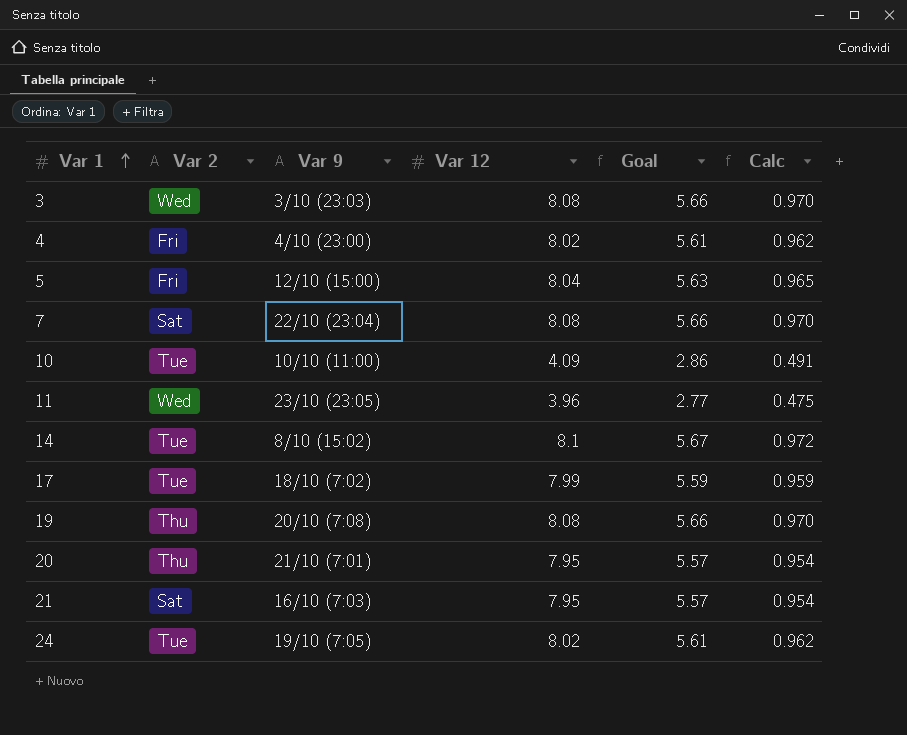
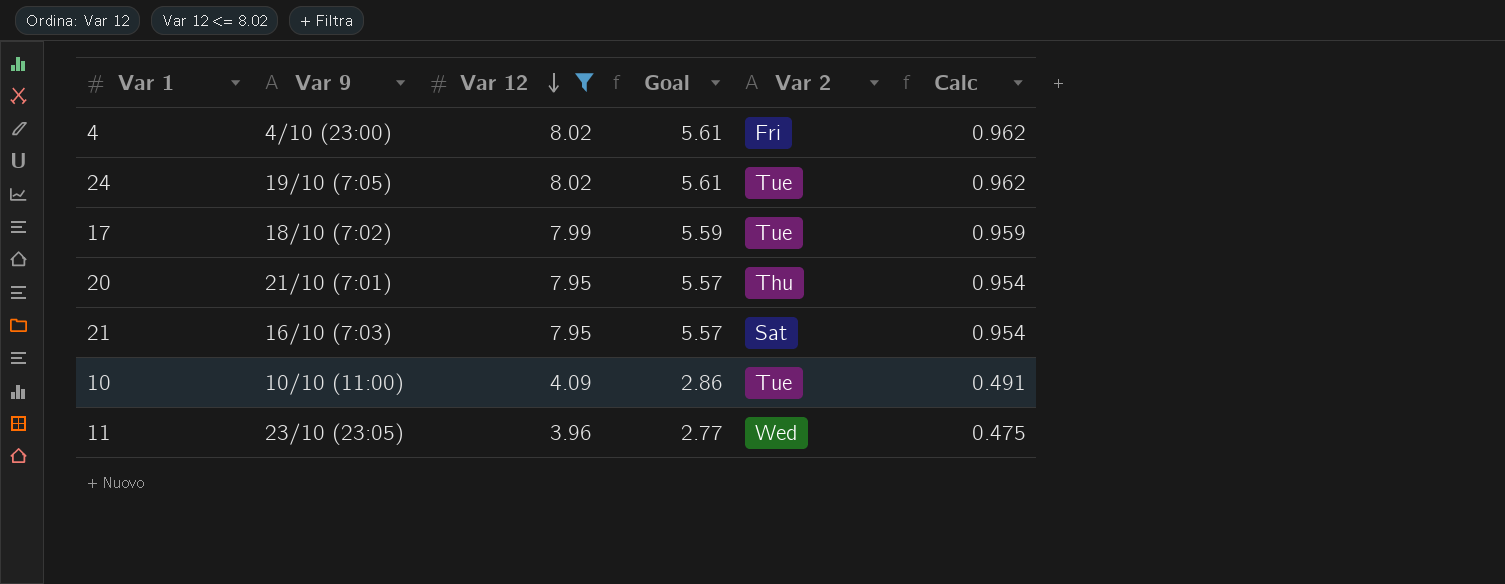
filter: none -> Var 12 <= 8.02
row order: Var 1 ascending -> Var 12 descending
column Var 2 | position: 2 -> 5

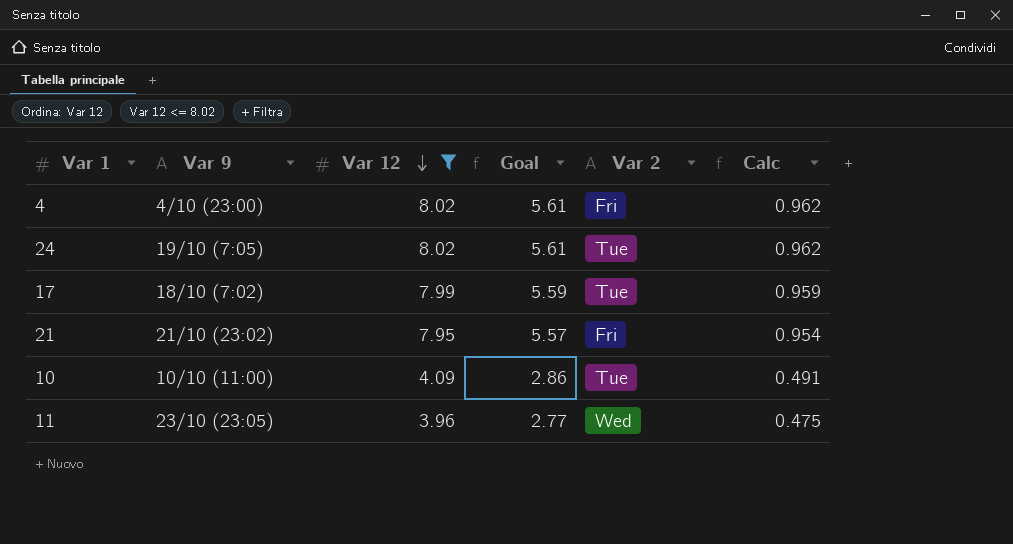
row 20: 21/10 (7:01) | 7.95 | 5.57 | Thu | 0.954 -> none
21 | Var 9: 16/10 (7:03) -> 21/10 (23:02)
21 | Var 2: Sat -> Fri

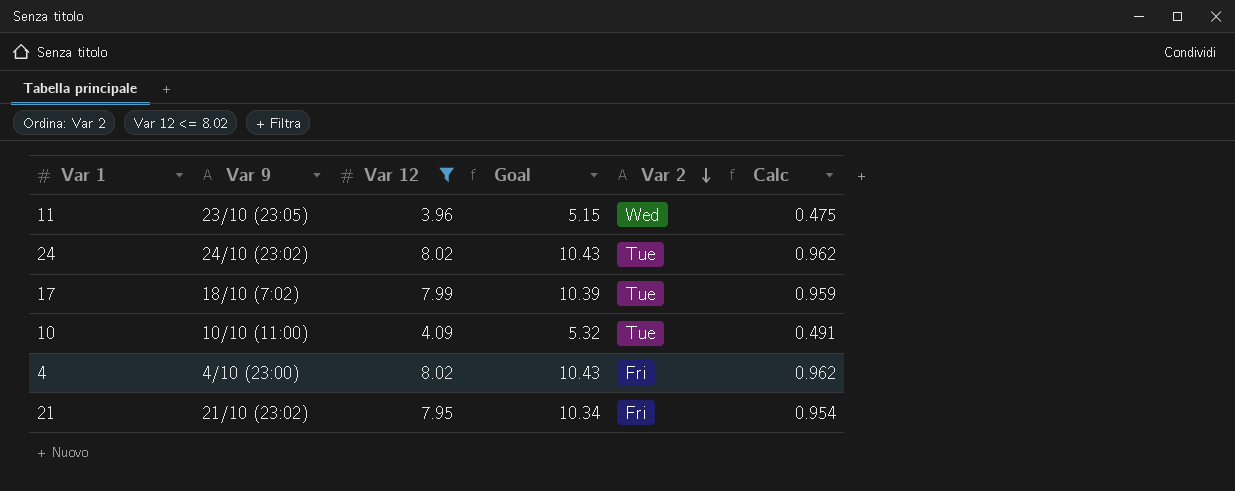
row order: Var 12 descending -> Var 2 descending
column Goal | formula: [Var 12] * 0.7 -> [Var 12] * 1.3
24 | Var 9: 19/10 (7:05) -> 24/10 (23:02)

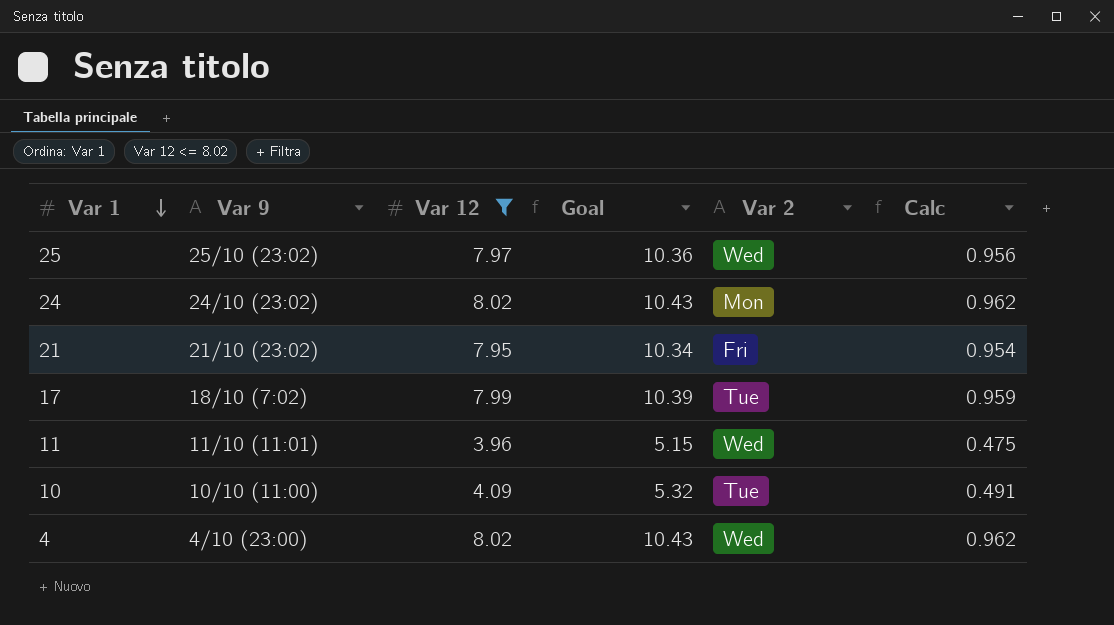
row order: Var 2 descending -> Var 1 descending
row 25: none -> 25/10 (23:02) | 7.97 | 10.36 | Wed | 0.956
24 | Var 2: Tue -> Mon
11 | Var 9: 23/10 (23:05) -> 11/10 (11:01)
4 | Var 2: Fri -> Wed

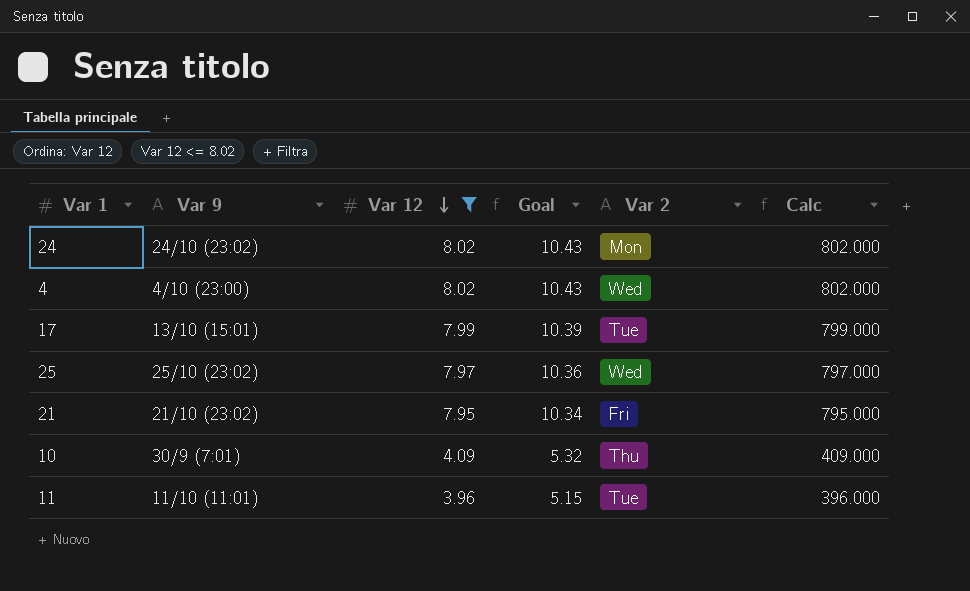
row order: Var 1 descending -> Var 12 descending
column Calc | formula: [Var 12] * 0.12 -> [Var 12] * 100
17 | Var 9: 18/10 (7:02) -> 13/10 (15:01)
10 | Var 9: 10/10 (11:00) -> 30/9 (7:01)
10 | Var 2: Tue -> Thu
11 | Var 2: Wed -> Tue

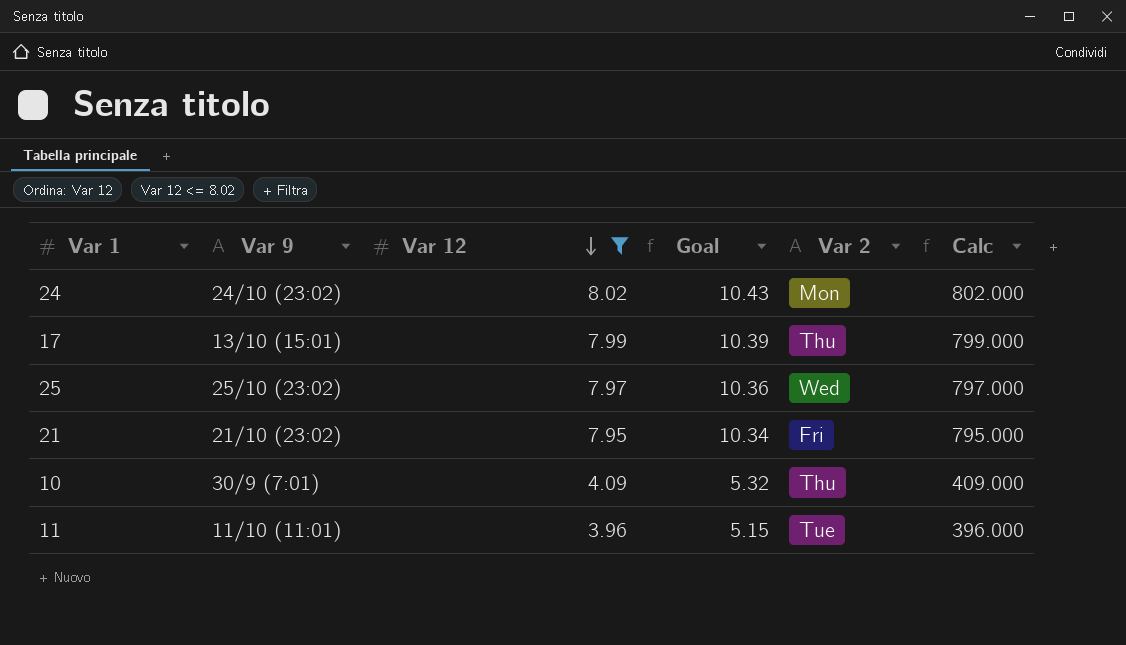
row 4: 4/10 (23:00) | 8.02 | 10.43 | Wed | 802.000 -> none
17 | Var 2: Tue -> Thu

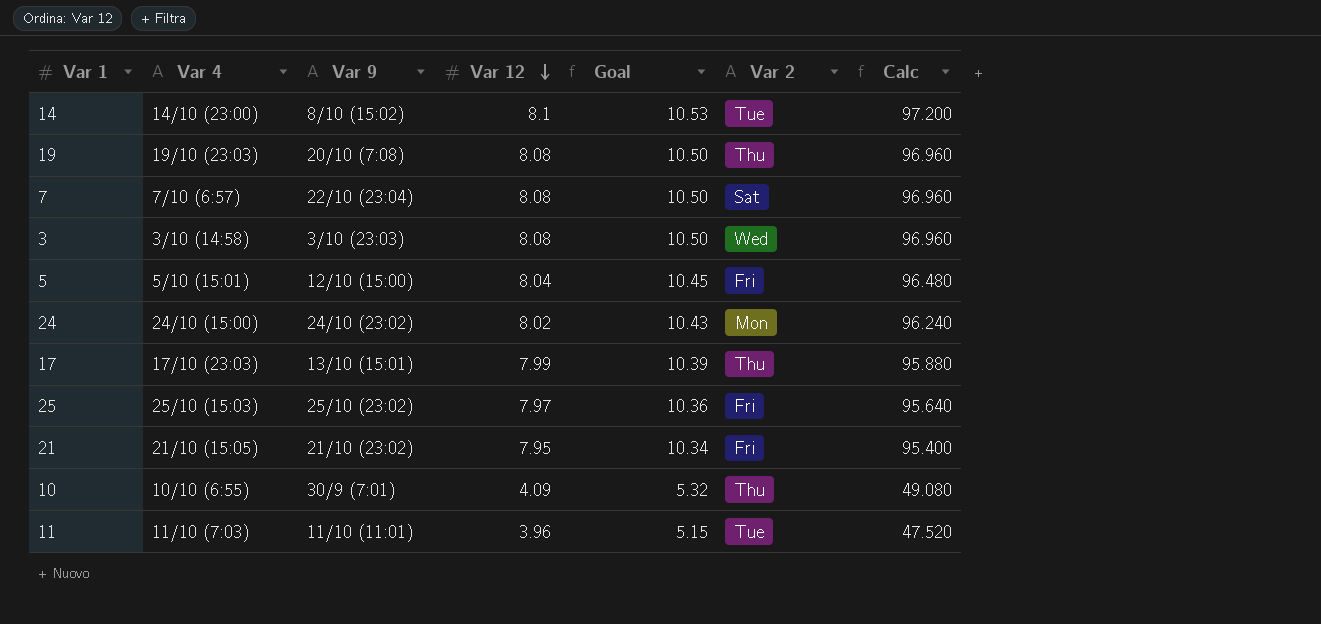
filter: Var 12 <= 8.02 -> none
column Var 4 | position: none -> 2
column Calc | formula: [Var 12] * 100 -> [Var 12] * 12
25 | Var 2: Wed -> Fri

